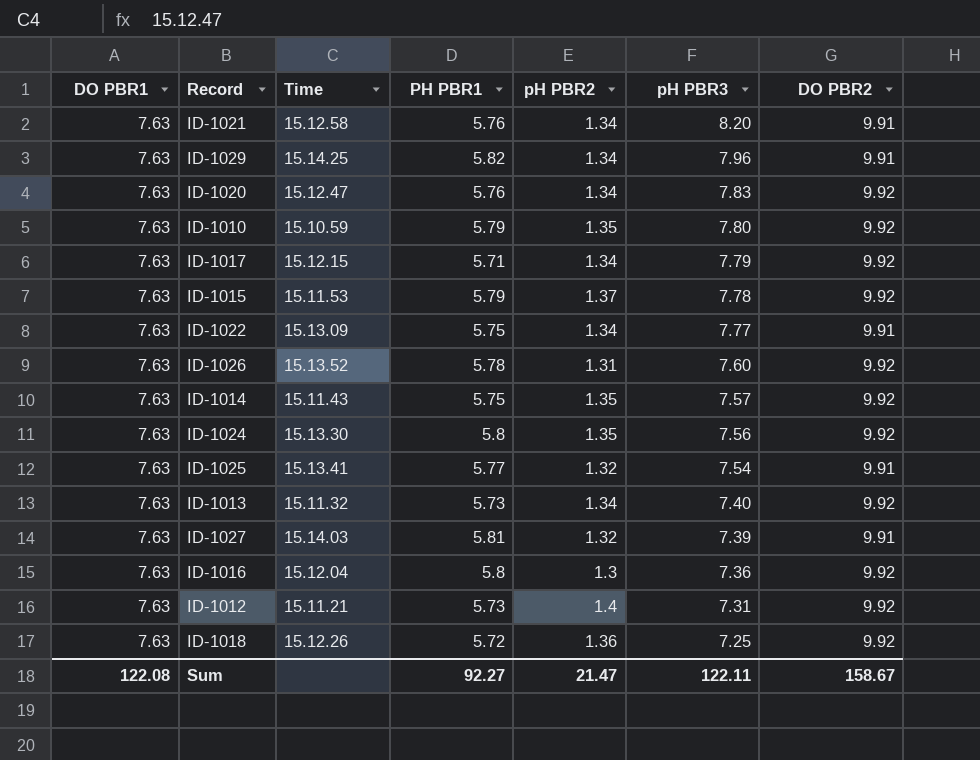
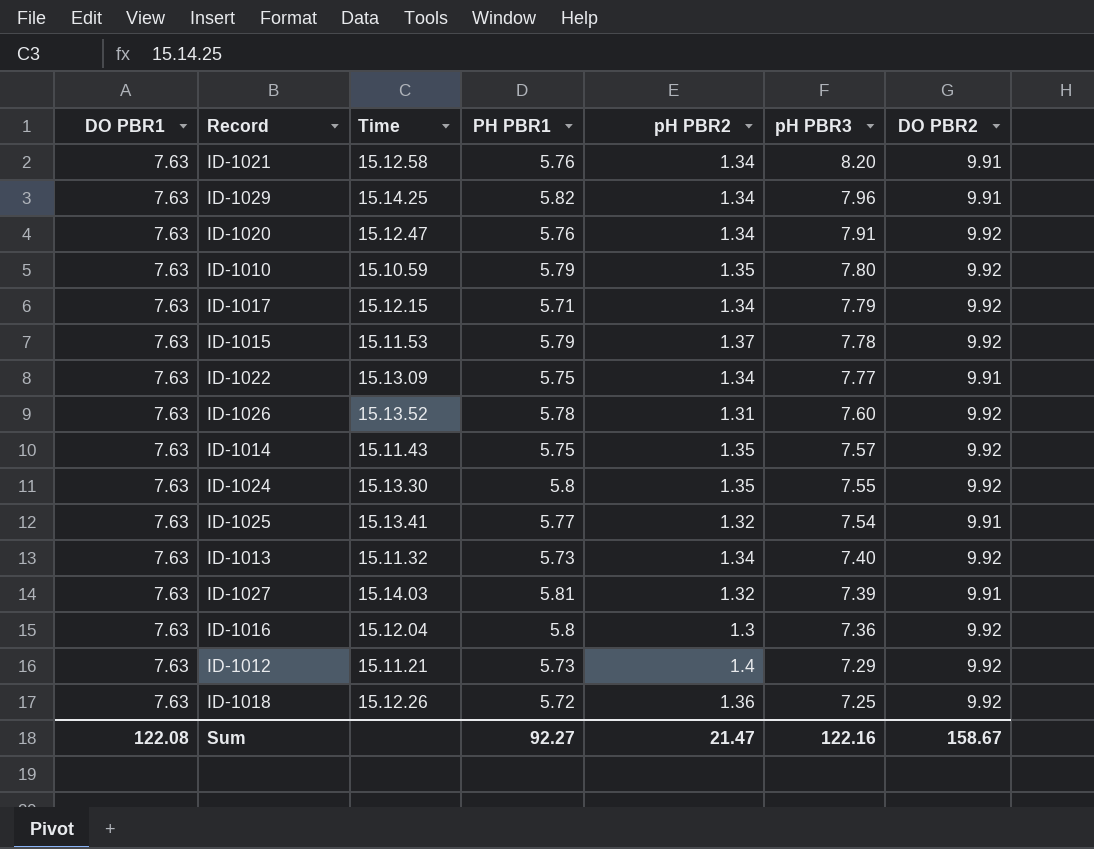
ID-1020 | pH PBR3: 7.83 -> 7.91
ID-1024 | pH PBR3: 7.56 -> 7.55
ID-1012 | pH PBR3: 7.31 -> 7.29
Sum | pH PBR3: 122.11 -> 122.16

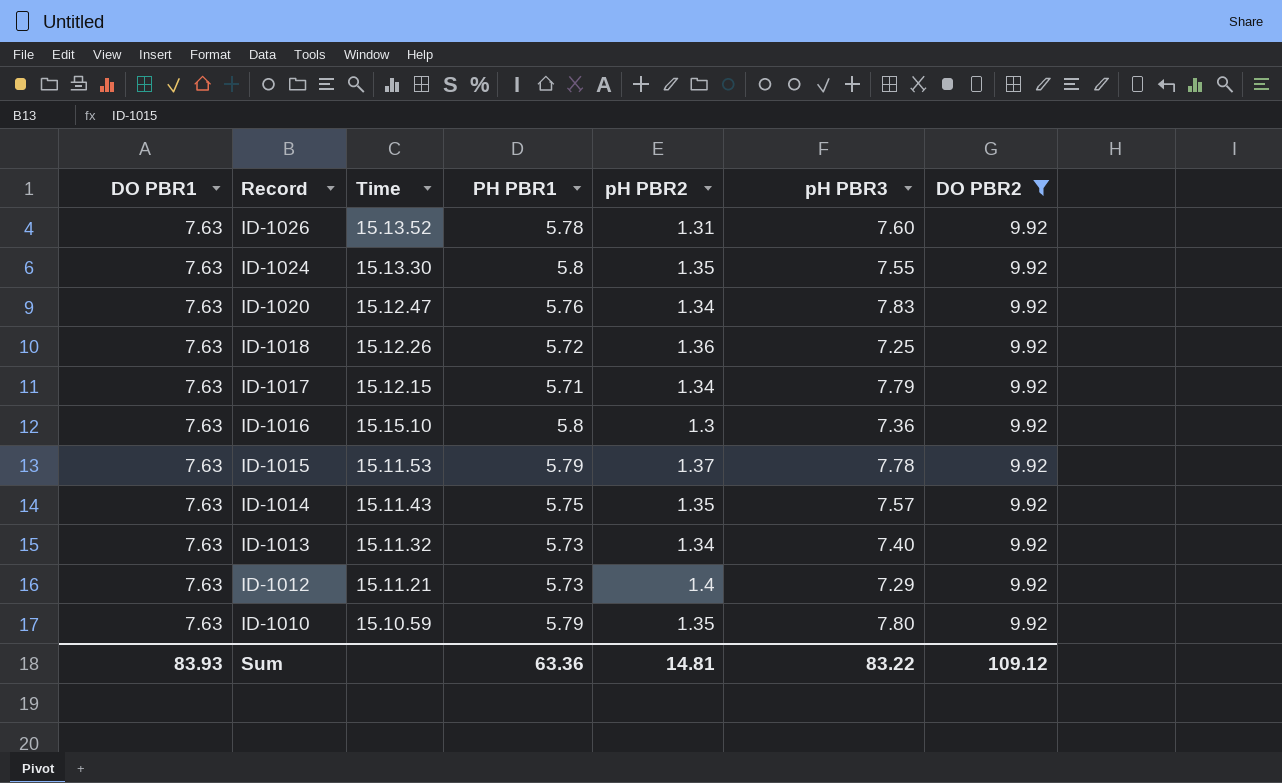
filter: none -> DO PBR2 = 9.92
row order: pH PBR3 descending -> Record descending
ID-1020 | pH PBR3: 7.91 -> 7.83
ID-1016 | Time: 15.12.04 -> 15.15.10
Sum | DO PBR1: 122.08 -> 83.93
Sum | PH PBR1: 92.27 -> 63.36
Sum | pH PBR2: 21.47 -> 14.81
Sum | pH PBR3: 122.16 -> 83.22
Sum | DO PBR2: 158.67 -> 109.12

